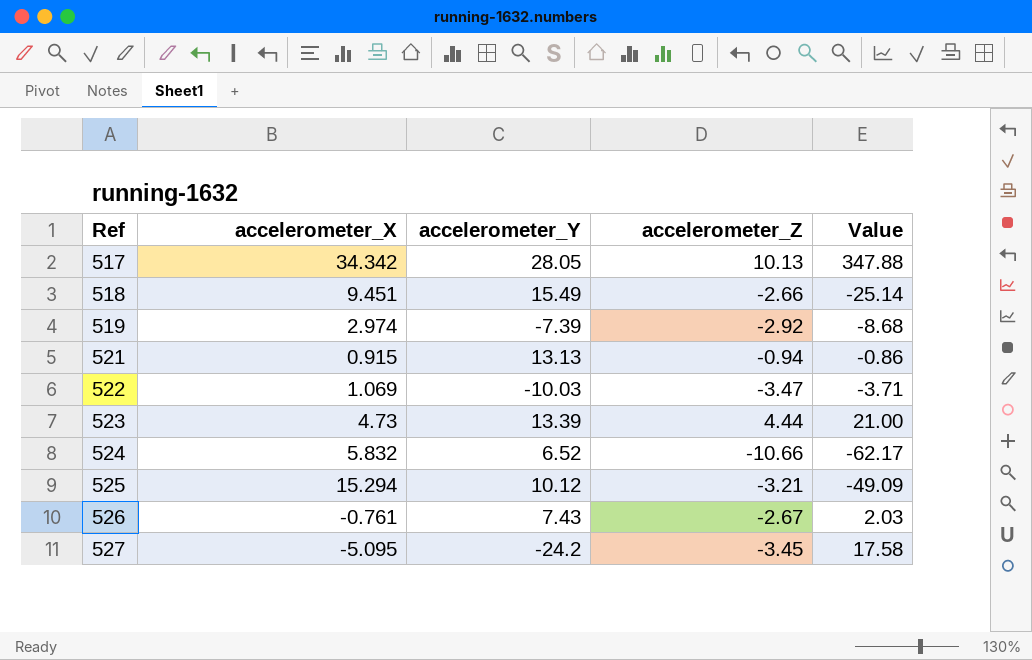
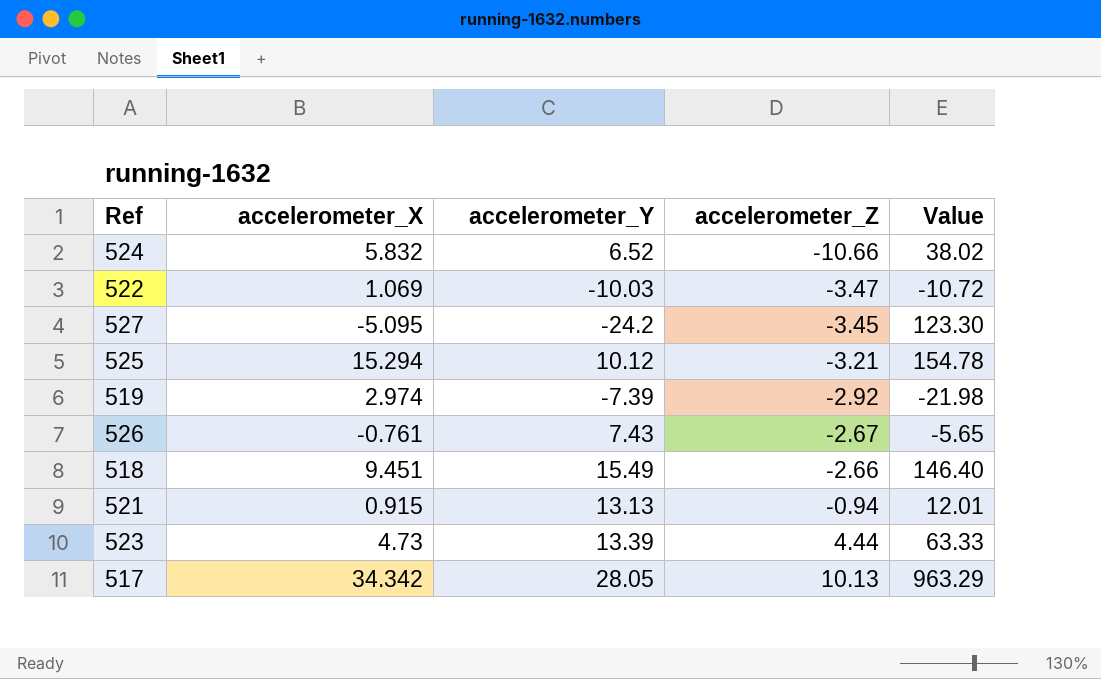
row order: Ref ascending -> accelerometer_Z ascending
column Value | formula: [accelerometer_X] * [accelerometer_Z] -> [accelerometer_X] * [accelerometer_Y]

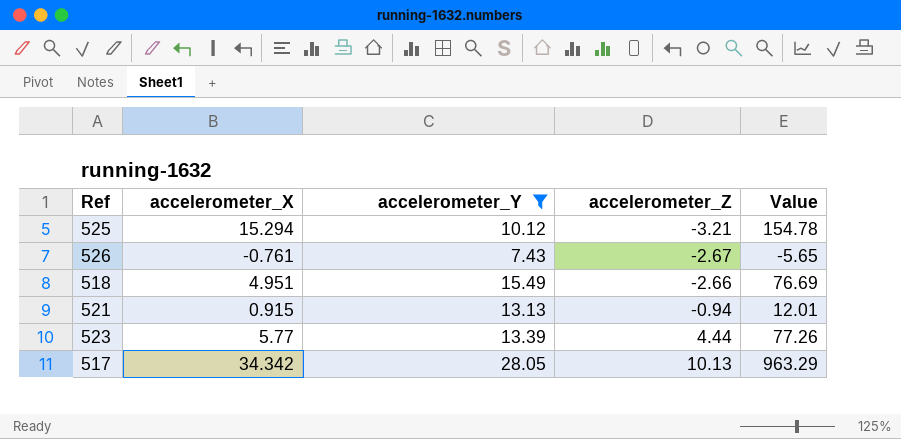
filter: none -> accelerometer_Y >= 7.43
518 | accelerometer_X: 9.451 -> 4.951
518 | Value: 146.40 -> 76.69
523 | accelerometer_X: 4.73 -> 5.77
523 | Value: 63.33 -> 77.26

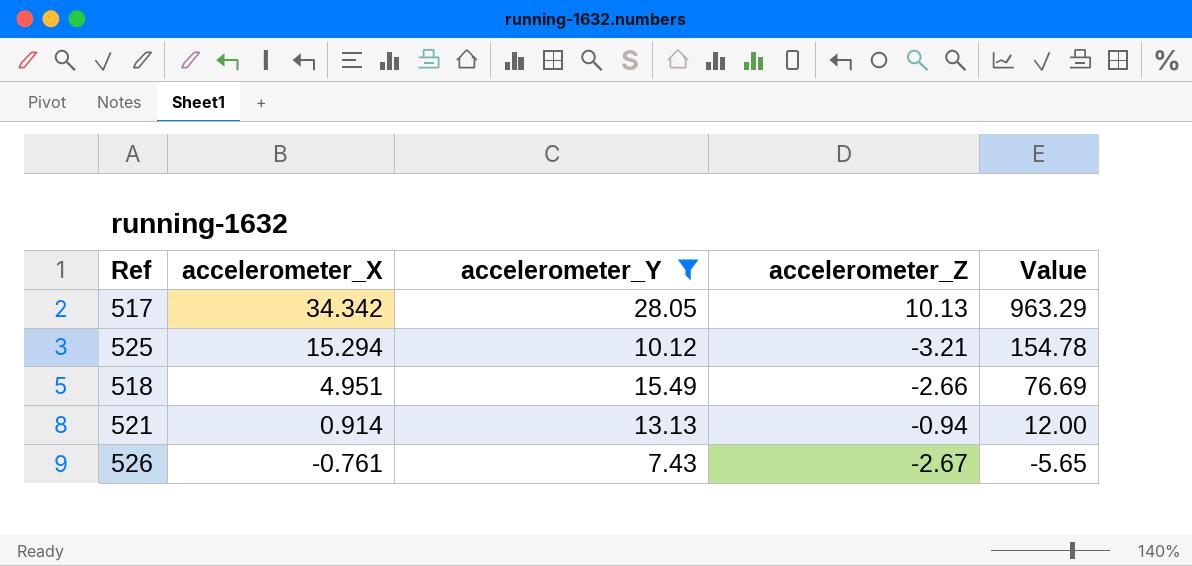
row order: accelerometer_Z ascending -> accelerometer_X descending
row 523: 5.77 | 13.39 | 4.44 | 77.26 -> none
521 | accelerometer_X: 0.915 -> 0.914
521 | Value: 12.01 -> 12.00

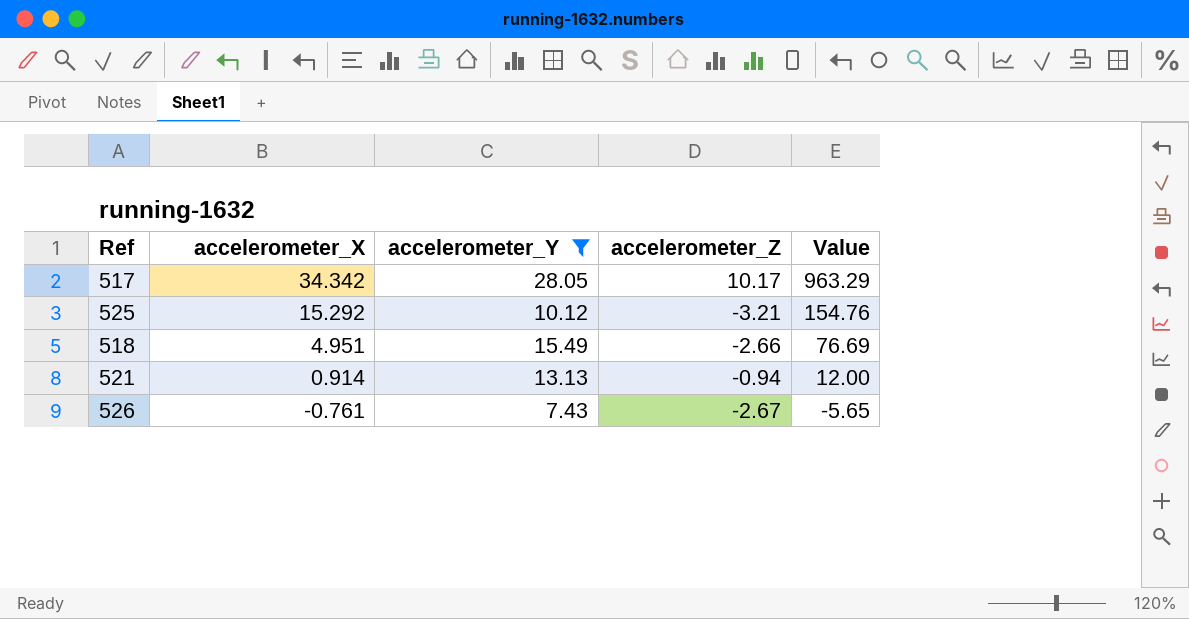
517 | accelerometer_Z: 10.13 -> 10.17
525 | accelerometer_X: 15.294 -> 15.292
525 | Value: 154.78 -> 154.76

